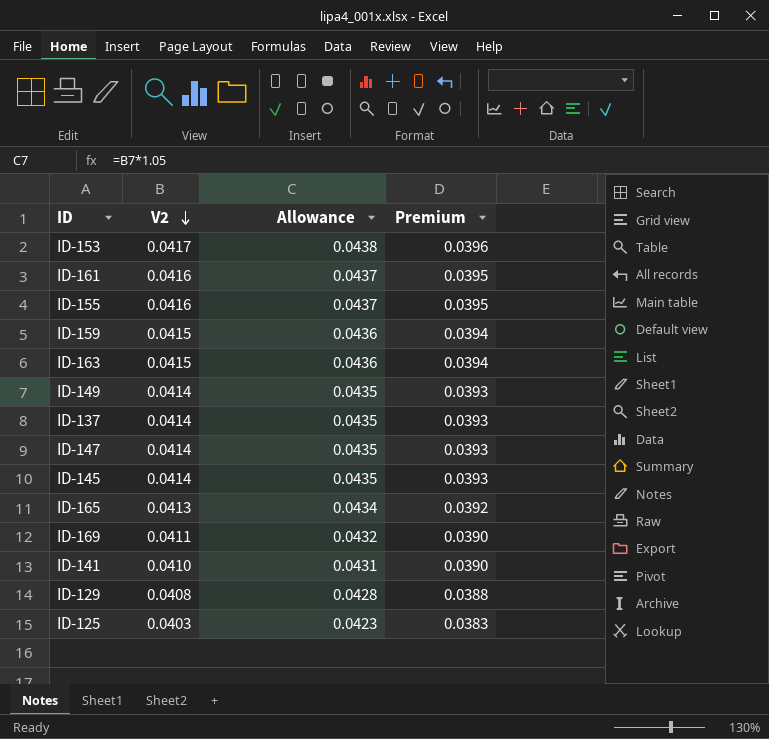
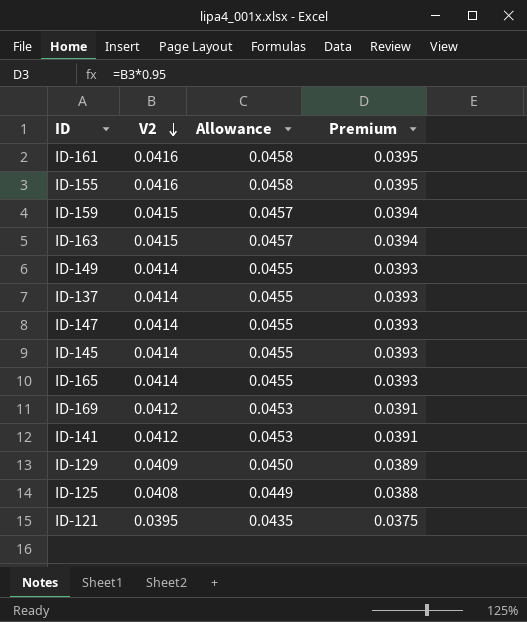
column Allowance | formula: [V2] * 1.05 -> [V2] * 1.1
row ID-153: 0.0417 | 0.0438 | 0.0396 -> none
ID-165 | V2: 0.0413 -> 0.0414
ID-165 | Premium: 0.0392 -> 0.0393
ID-169 | V2: 0.0411 -> 0.0412
ID-169 | Premium: 0.0390 -> 0.0391
ID-141 | V2: 0.0410 -> 0.0412
ID-141 | Premium: 0.0390 -> 0.0391
ID-129 | V2: 0.0408 -> 0.0409
ID-129 | Premium: 0.0388 -> 0.0389
ID-125 | V2: 0.0403 -> 0.0408
ID-125 | Premium: 0.0383 -> 0.0388
row ID-121: none -> 0.0395 | 0.0435 | 0.0375

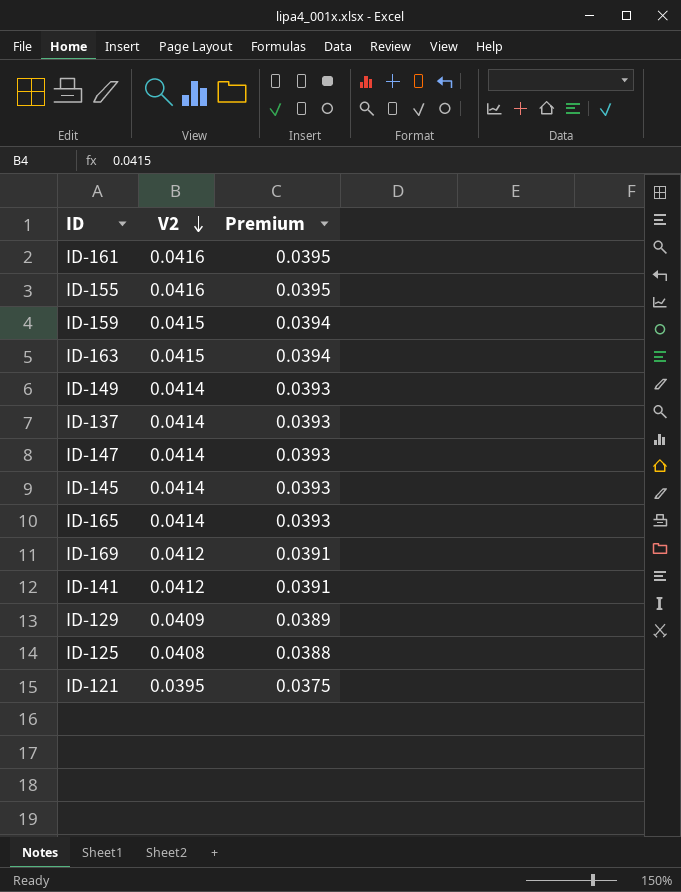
column Allowance | formula: [V2] * 1.1 -> none

